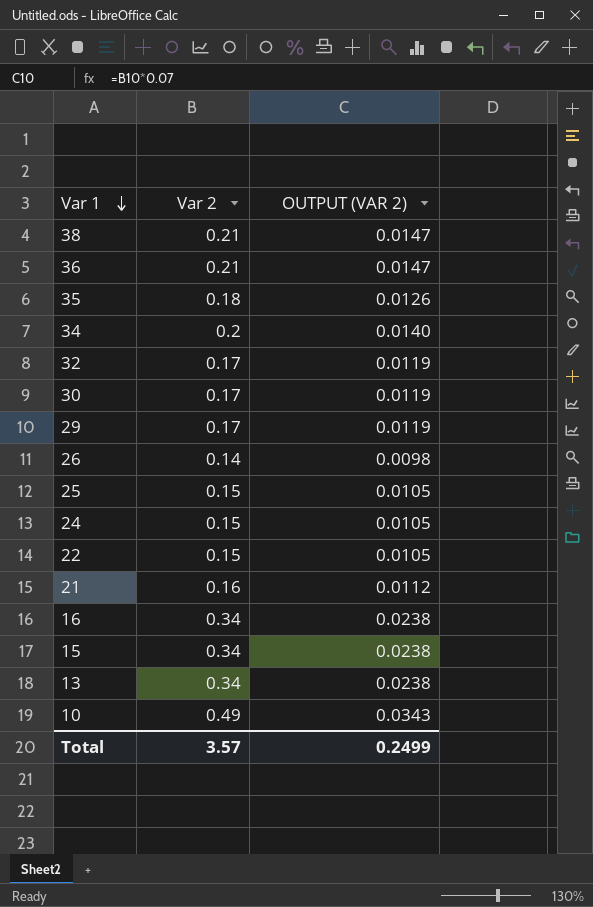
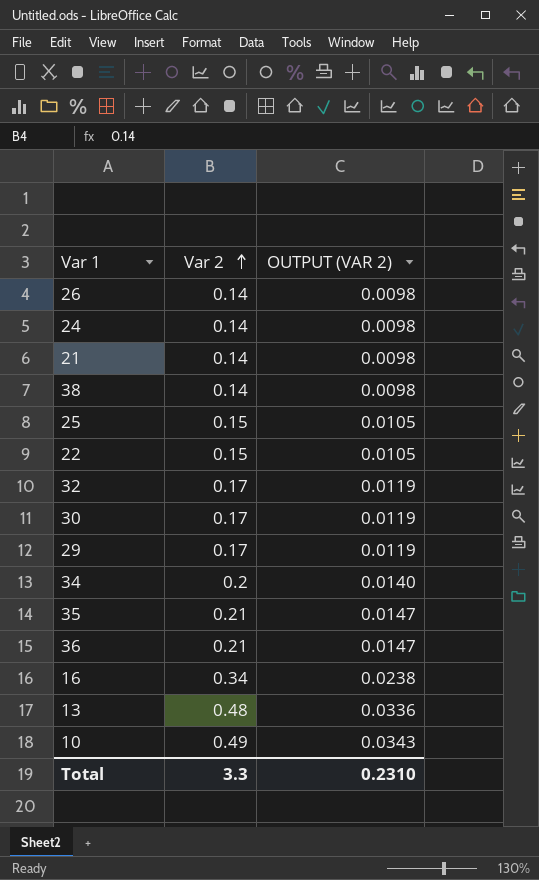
row order: Var 1 descending -> Var 2 ascending
row 15: 0.34 | 0.0238 -> none
24 | Var 2: 0.15 -> 0.14
24 | OUTPUT (VAR 2): 0.0105 -> 0.0098
21 | Var 2: 0.16 -> 0.14
21 | OUTPUT (VAR 2): 0.0112 -> 0.0098
38 | Var 2: 0.21 -> 0.14
38 | OUTPUT (VAR 2): 0.0147 -> 0.0098
35 | Var 2: 0.18 -> 0.21
35 | OUTPUT (VAR 2): 0.0126 -> 0.0147
13 | Var 2: 0.34 -> 0.48
13 | OUTPUT (VAR 2): 0.0238 -> 0.0336
Total | Var 2: 3.57 -> 3.3
Total | OUTPUT (VAR 2): 0.2499 -> 0.2310

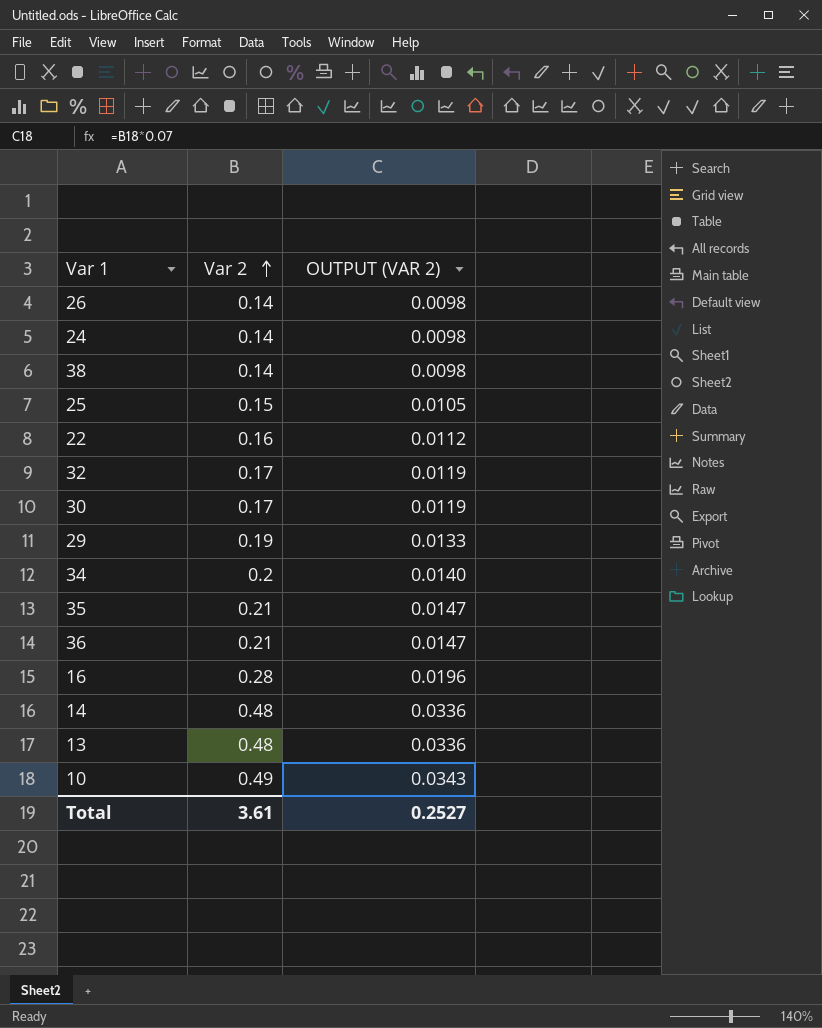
row 21: 0.14 | 0.0098 -> none
22 | Var 2: 0.15 -> 0.16
22 | OUTPUT (VAR 2): 0.0105 -> 0.0112
29 | Var 2: 0.17 -> 0.19
29 | OUTPUT (VAR 2): 0.0119 -> 0.0133
16 | Var 2: 0.34 -> 0.28
16 | OUTPUT (VAR 2): 0.0238 -> 0.0196
row 14: none -> 0.48 | 0.0336
Total | Var 2: 3.3 -> 3.61
Total | OUTPUT (VAR 2): 0.2310 -> 0.2527

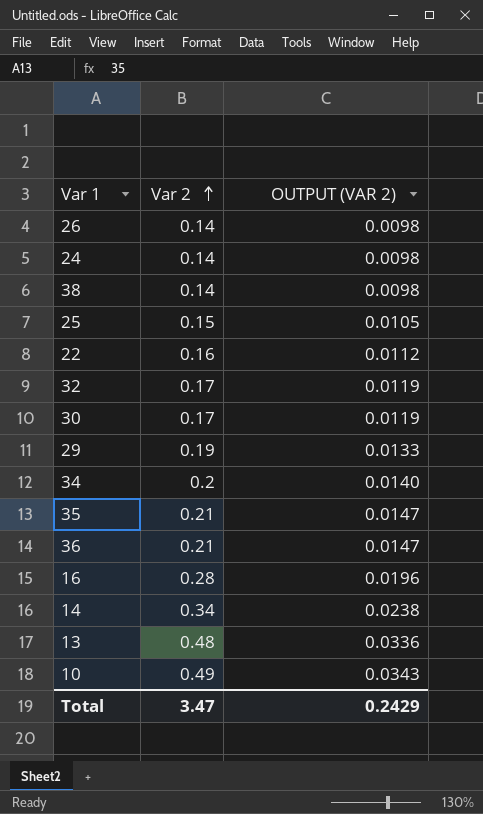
14 | Var 2: 0.48 -> 0.34
14 | OUTPUT (VAR 2): 0.0336 -> 0.0238
Total | Var 2: 3.61 -> 3.47
Total | OUTPUT (VAR 2): 0.2527 -> 0.2429

